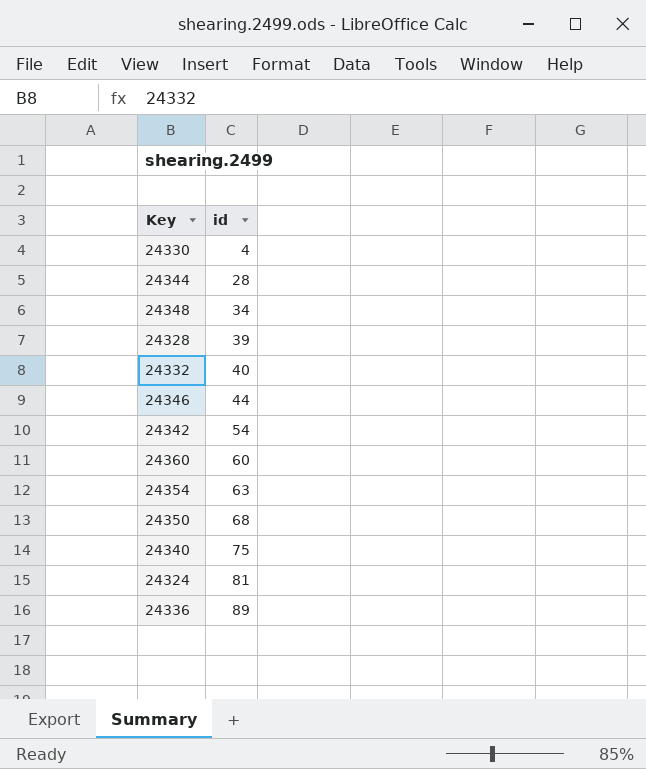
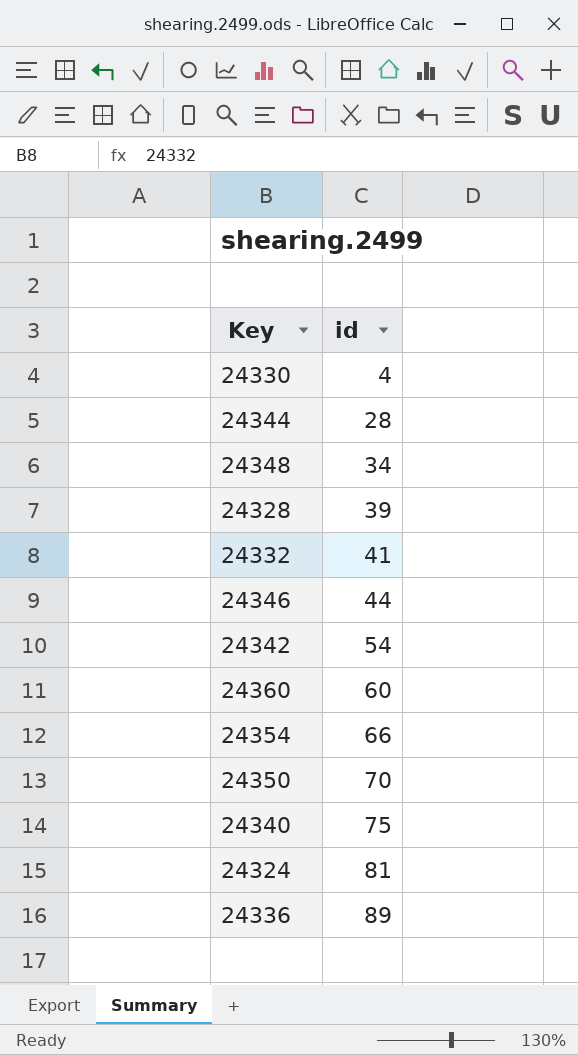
24332 | id: 40 -> 41
24354 | id: 63 -> 66
24350 | id: 68 -> 70

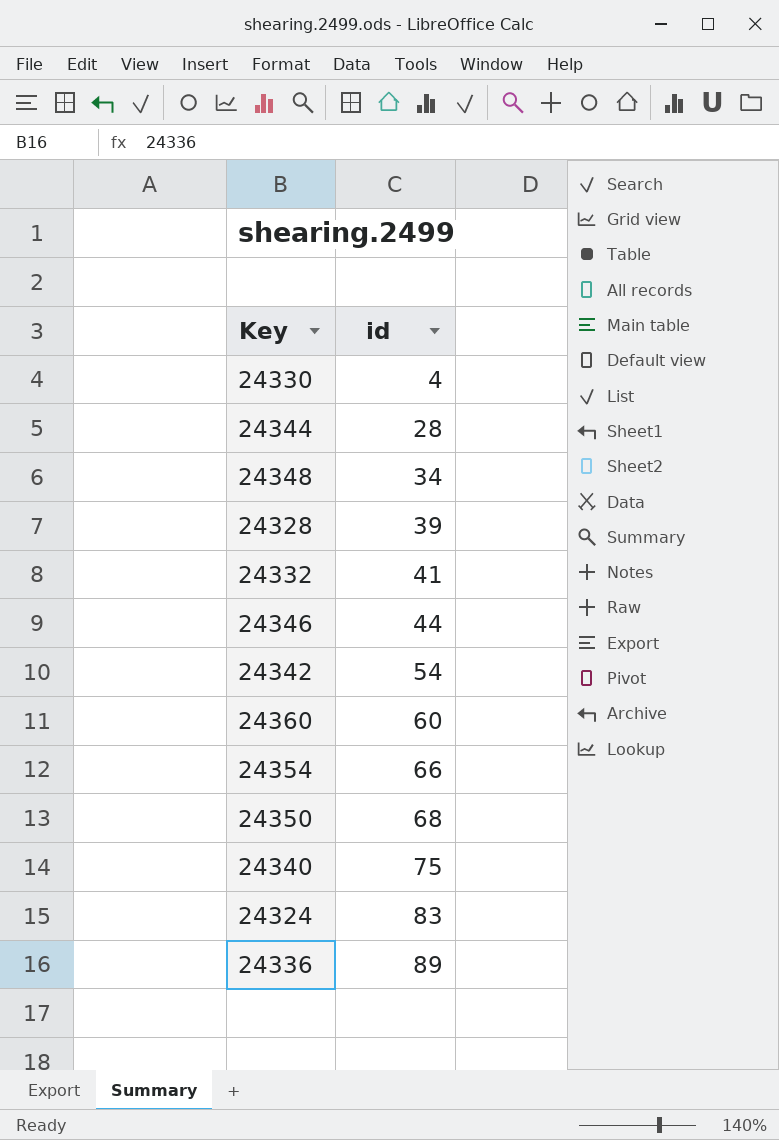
24350 | id: 70 -> 68
24324 | id: 81 -> 83

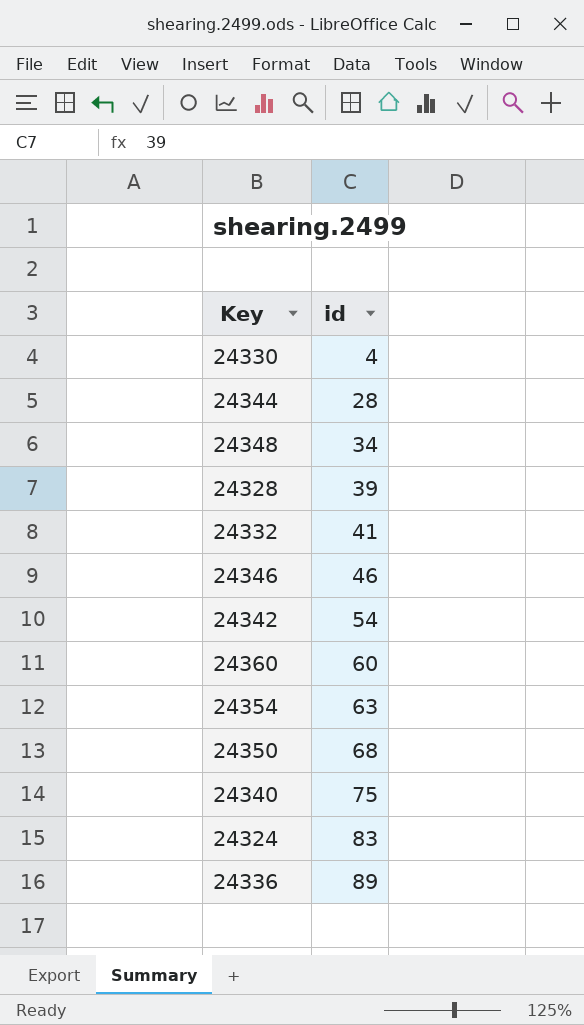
24346 | id: 44 -> 46
24354 | id: 66 -> 63

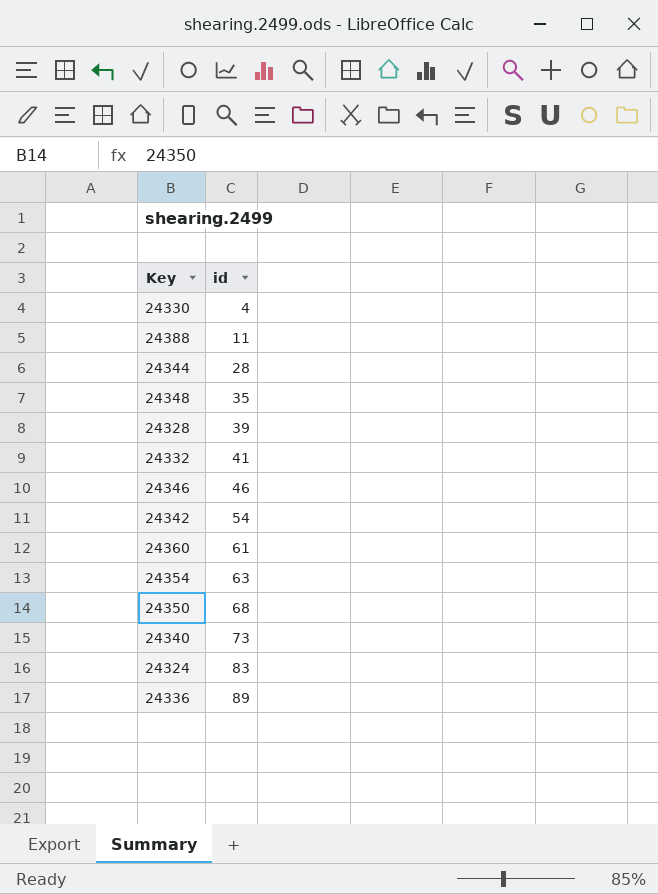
row 24388: none -> 11
24348 | id: 34 -> 35
24360 | id: 60 -> 61
24340 | id: 75 -> 73

